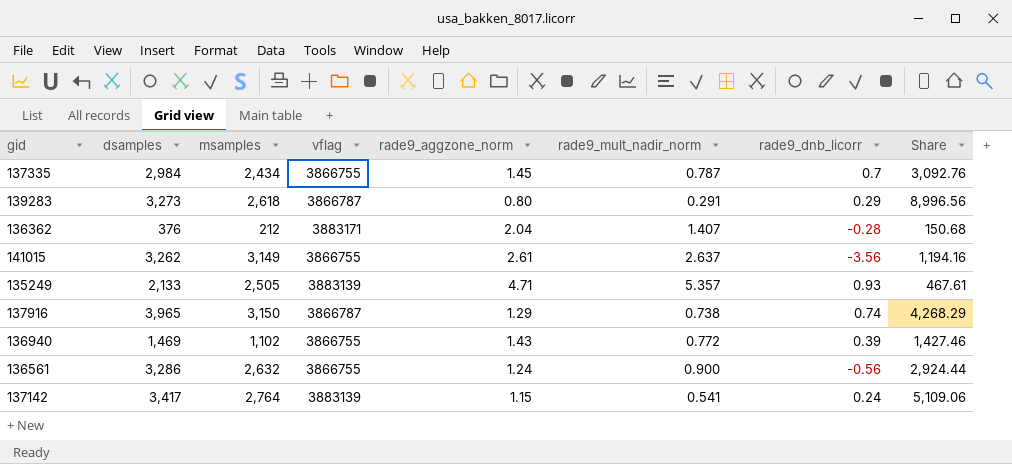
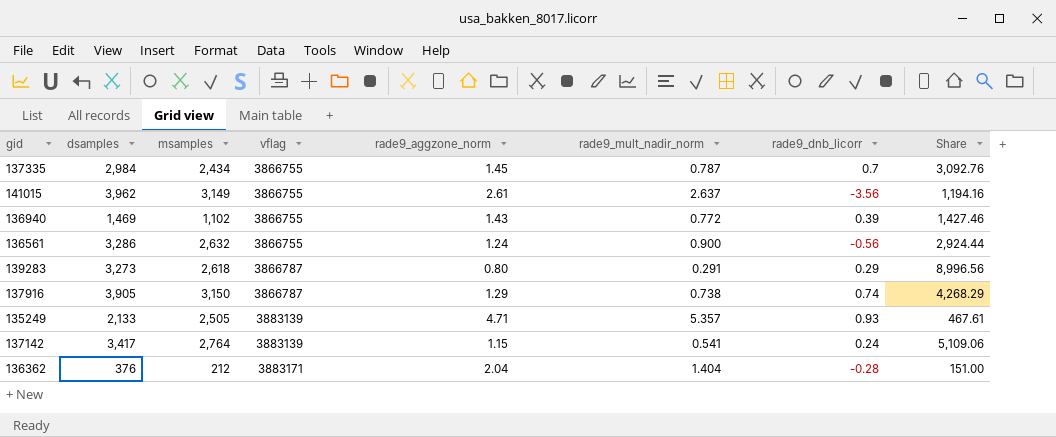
row order: none -> vflag ascending
141015 | dsamples: 3,262 -> 3,962
137916 | dsamples: 3,965 -> 3,905
136362 | rade9_mult_nadir_norm: 1.407 -> 1.404
136362 | Share: 150.68 -> 151.00

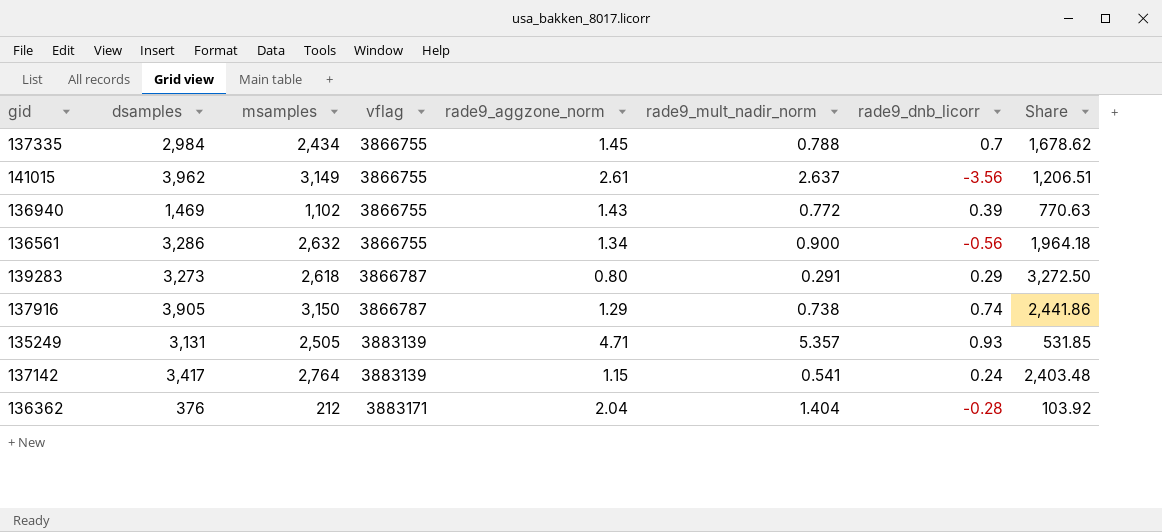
column Share | formula: [msamples] / [rade9_mult_nadir_norm] -> [msamples] / [rade9_aggzone_norm]
137335 | rade9_mult_nadir_norm: 0.787 -> 0.788
136561 | rade9_aggzone_norm: 1.24 -> 1.34
135249 | dsamples: 2,133 -> 3,131

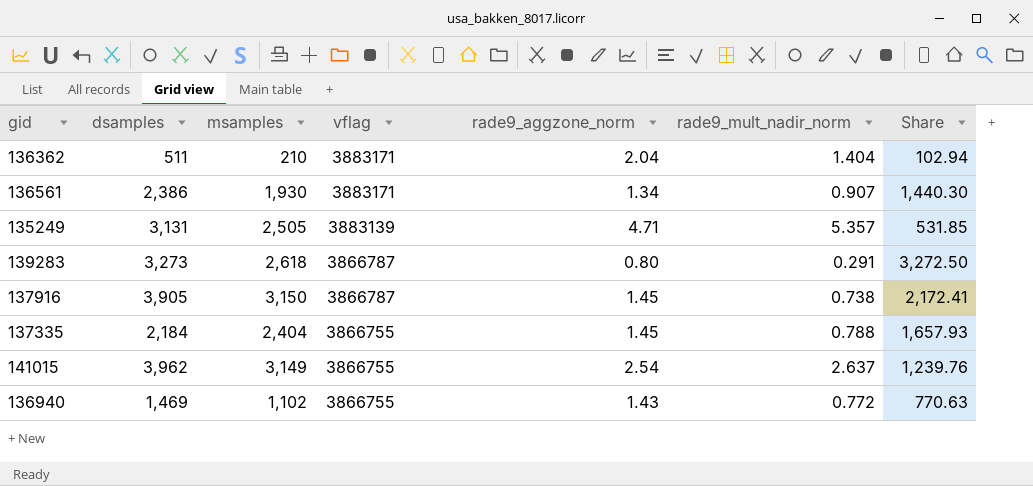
row order: vflag ascending -> vflag descending
column rade9_dnb_licorr | position: 7 -> none
row 137142: 3,417 | 2,764 | 3883139 | 1.15 | 0.541 | 0.24 | 2,403.48 -> none
136362 | dsamples: 376 -> 511
136362 | msamples: 212 -> 210
136362 | Share: 103.92 -> 102.94
136561 | dsamples: 3,286 -> 2,386
136561 | msamples: 2,632 -> 1,930
136561 | vflag: 3866755 -> 3883171
136561 | rade9_mult_nadir_norm: 0.900 -> 0.907
136561 | Share: 1,964.18 -> 1,440.30
137916 | rade9_aggzone_norm: 1.29 -> 1.45
137916 | Share: 2,441.86 -> 2,172.41
137335 | dsamples: 2,984 -> 2,184
137335 | msamples: 2,434 -> 2,404
137335 | Share: 1,678.62 -> 1,657.93
141015 | rade9_aggzone_norm: 2.61 -> 2.54
141015 | Share: 1,206.51 -> 1,239.76

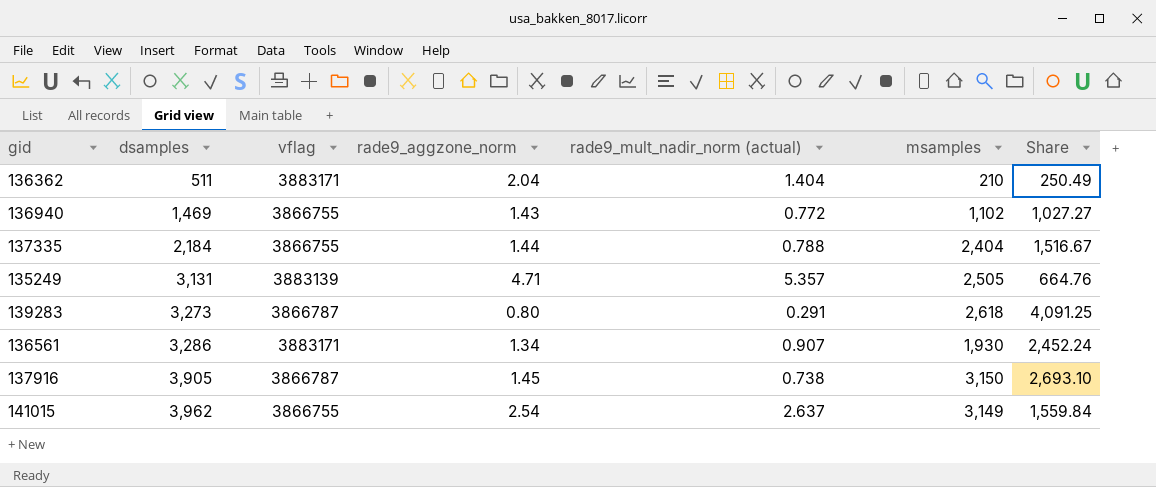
row order: vflag descending -> dsamples ascending
column name: rade9_mult_nadir_norm -> rade9_mult_nadir_norm (actual)
column msamples | position: 3 -> 6
column Share | formula: [msamples] / [rade9_aggzone_norm] -> [dsamples] / [rade9_aggzone_norm]
137335 | rade9_aggzone_norm: 1.45 -> 1.44
136561 | dsamples: 2,386 -> 3,286

